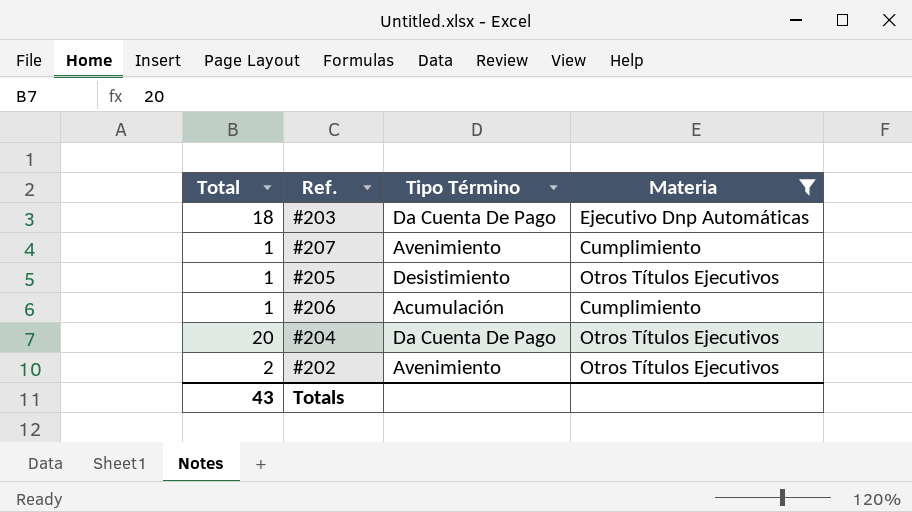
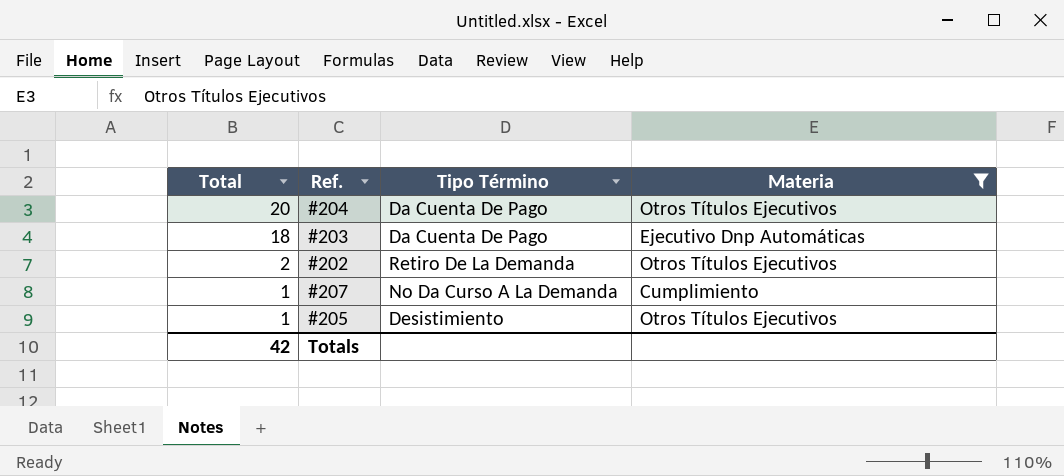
row order: none -> Total descending
row #206: 1 | Acumulación | Cumplimiento -> none
#202 | Tipo Término: Avenimiento -> Retiro De La Demanda
#207 | Tipo Término: Avenimiento -> No Da Curso A La Demanda
Totals | Total: 43 -> 42

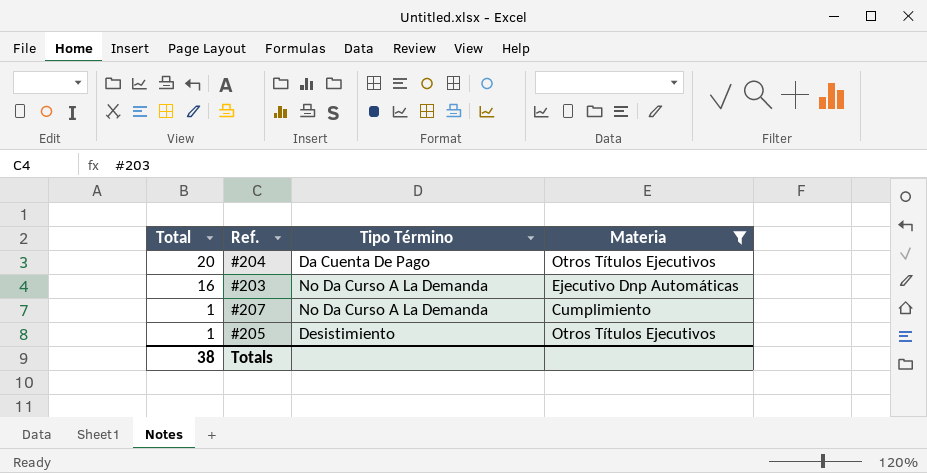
row #202: 2 | Retiro De La Demanda | Otros Títulos Ejecutivos -> none
#203 | Total: 18 -> 16
#203 | Tipo Término: Da Cuenta De Pago -> No Da Curso A La Demanda
Totals | Total: 42 -> 38

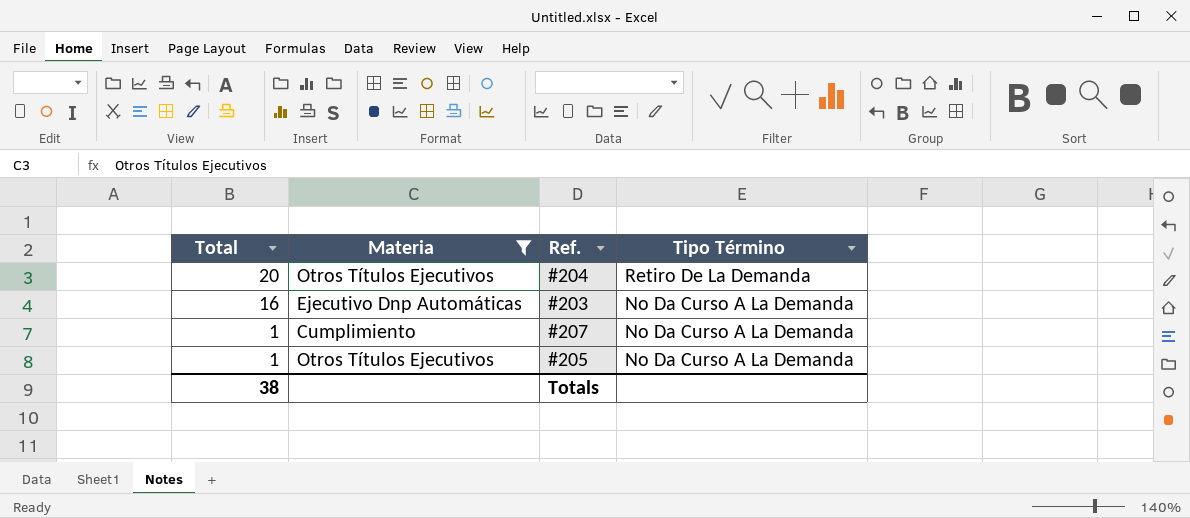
column Materia | position: 4 -> 2
#204 | Tipo Término: Da Cuenta De Pago -> Retiro De La Demanda
#205 | Tipo Término: Desistimiento -> No Da Curso A La Demanda

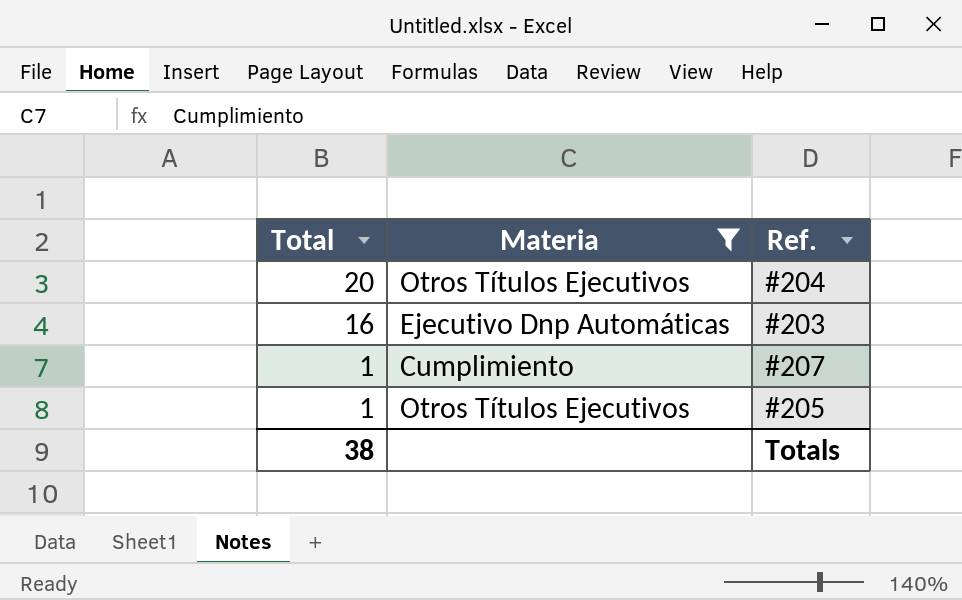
column Tipo Término | position: 4 -> none

